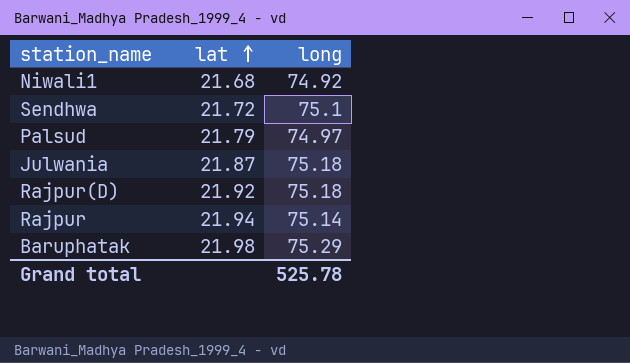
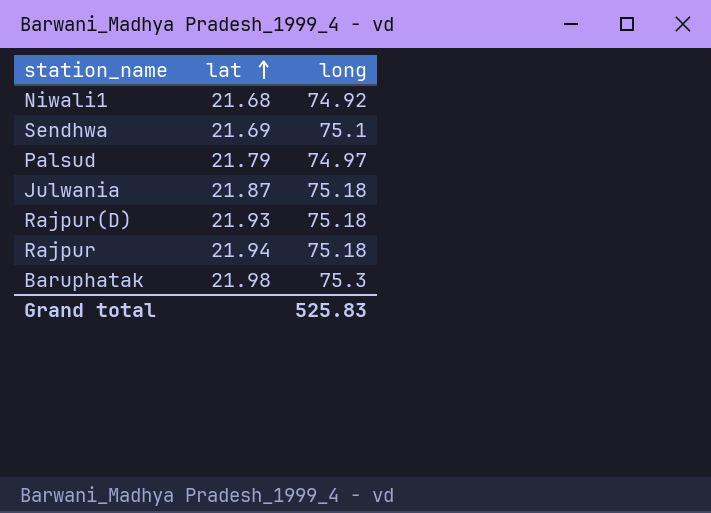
Sendhwa | lat: 21.72 -> 21.69
Rajpur(D) | lat: 21.92 -> 21.93
Rajpur | long: 75.14 -> 75.18
Baruphatak | long: 75.29 -> 75.3
Grand total | long: 525.78 -> 525.83

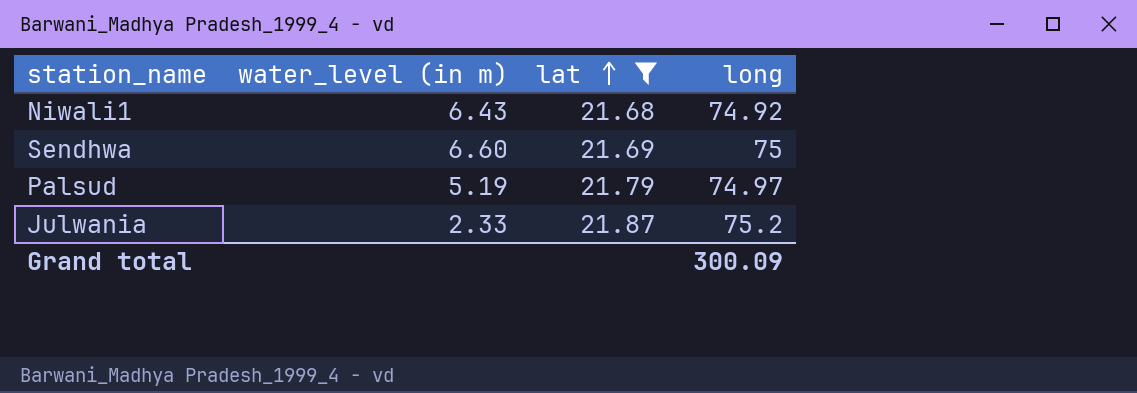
filter: none -> lat <= 21.87
column water_level (in m) | position: none -> 2
Sendhwa | long: 75.1 -> 75
Julwania | long: 75.18 -> 75.2
Grand total | long: 525.83 -> 300.09

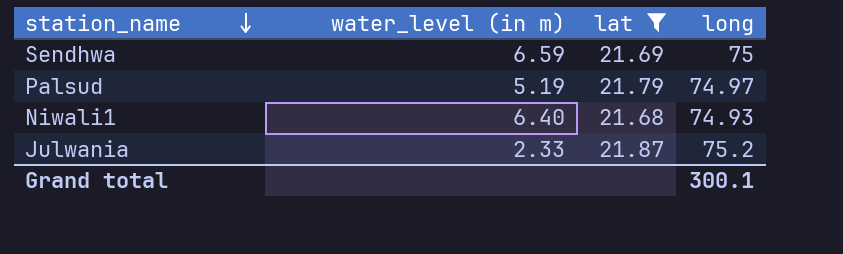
row order: lat ascending -> station_name descending
Sendhwa | water_level (in m): 6.60 -> 6.59
Niwali1 | water_level (in m): 6.43 -> 6.40
Niwali1 | long: 74.92 -> 74.93
Grand total | long: 300.09 -> 300.1

